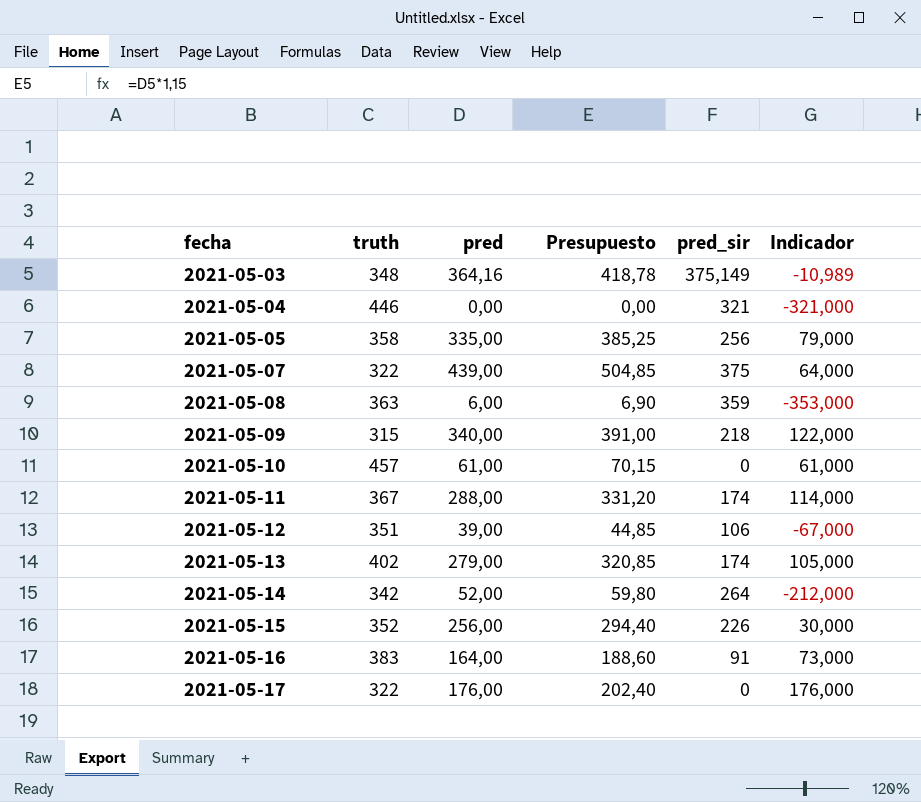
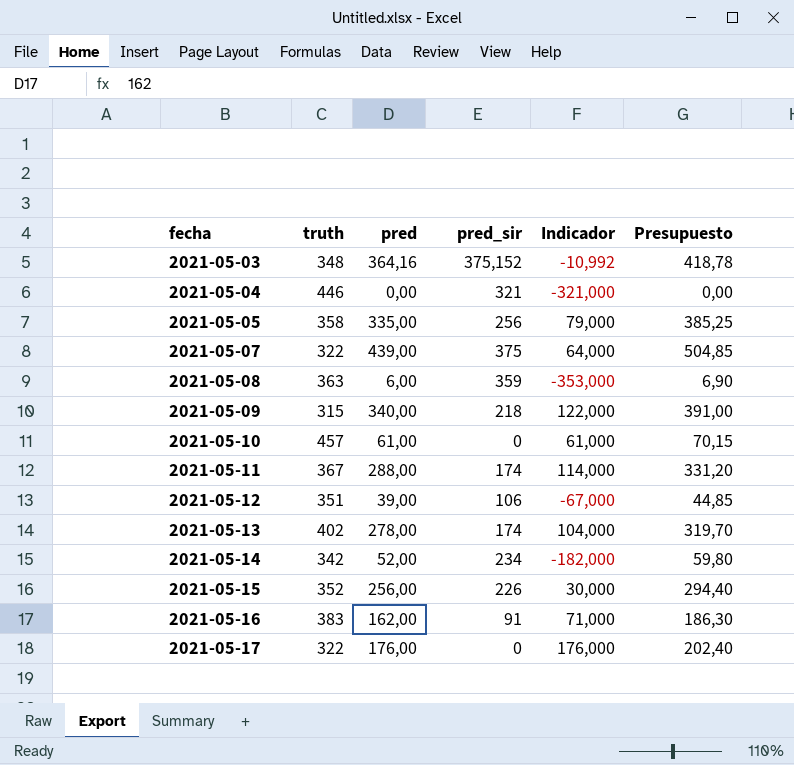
column Presupuesto | position: 4 -> 6
2021-05-03 | pred_sir: 375,149 -> 375,152
2021-05-03 | Indicador: -10,989 -> -10,992
2021-05-13 | pred: 279,00 -> 278,00
2021-05-13 | Indicador: 105,000 -> 104,000
2021-05-13 | Presupuesto: 320,85 -> 319,70
2021-05-14 | pred_sir: 264 -> 234
2021-05-14 | Indicador: -212,000 -> -182,000
2021-05-16 | pred: 164,00 -> 162,00
2021-05-16 | Indicador: 73,000 -> 71,000
2021-05-16 | Presupuesto: 188,60 -> 186,30

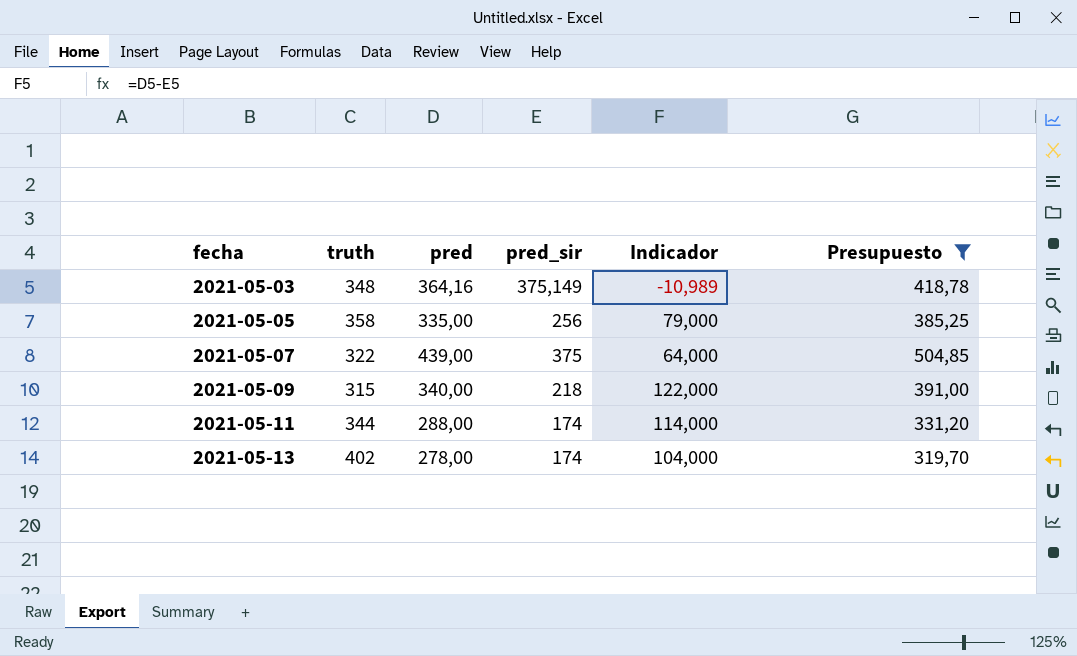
filter: none -> Presupuesto >= 319,70
2021-05-03 | pred_sir: 375,152 -> 375,149
2021-05-03 | Indicador: -10,992 -> -10,989
2021-05-11 | truth: 367 -> 344

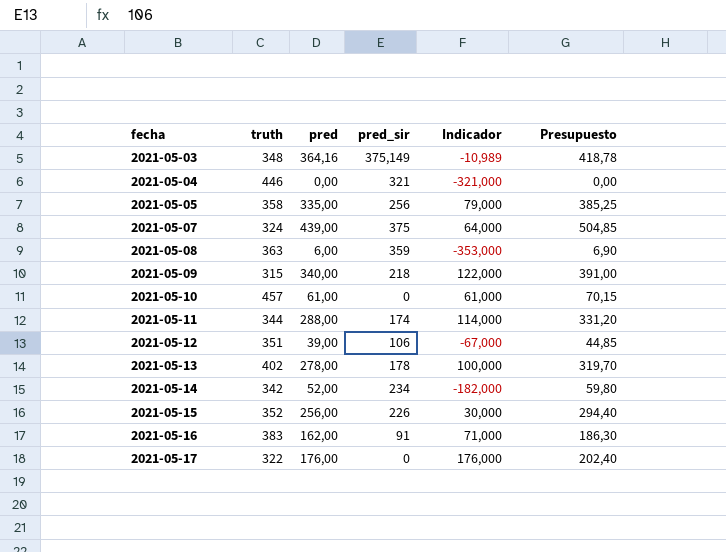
filter: Presupuesto >= 319,70 -> none
2021-05-07 | truth: 322 -> 324
2021-05-13 | pred_sir: 174 -> 178
2021-05-13 | Indicador: 104,000 -> 100,000

